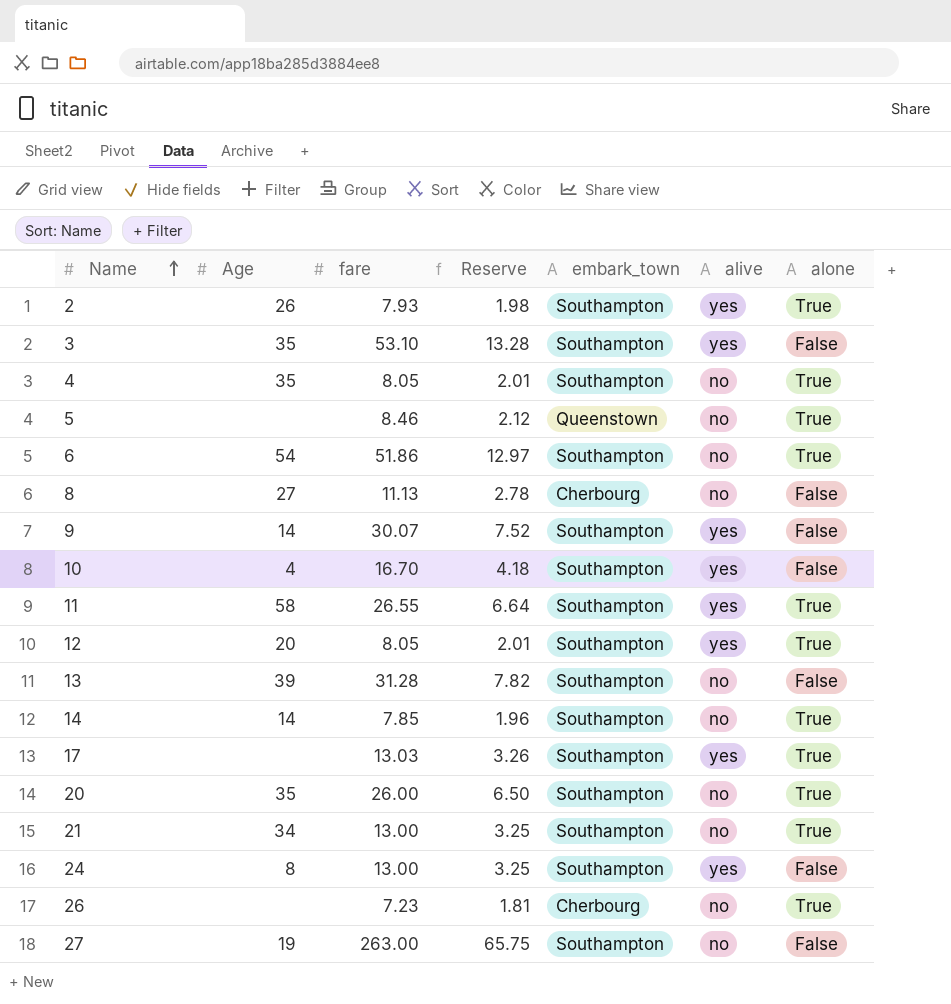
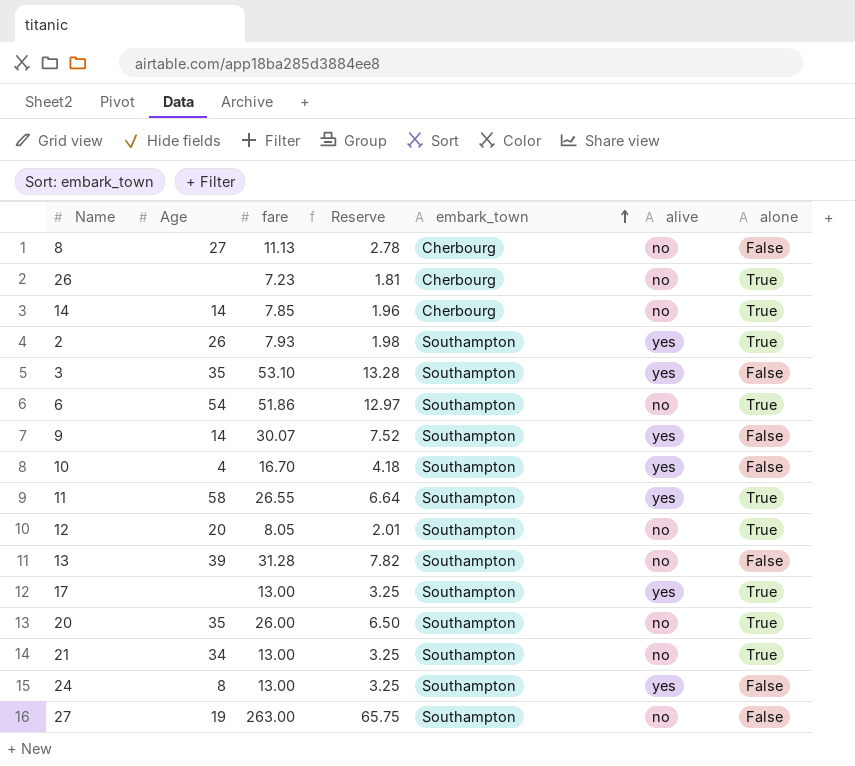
row order: Name ascending -> embark_town ascending
row 4: 35 | 8.05 | 2.01 | Southampton | no | True -> none
row 5: none | 8.46 | 2.12 | Queenstown | no | True -> none
14 | embark_town: Southampton -> Cherbourg
12 | alive: yes -> no
17 | fare: 13.03 -> 13.00
17 | Reserve: 3.26 -> 3.25

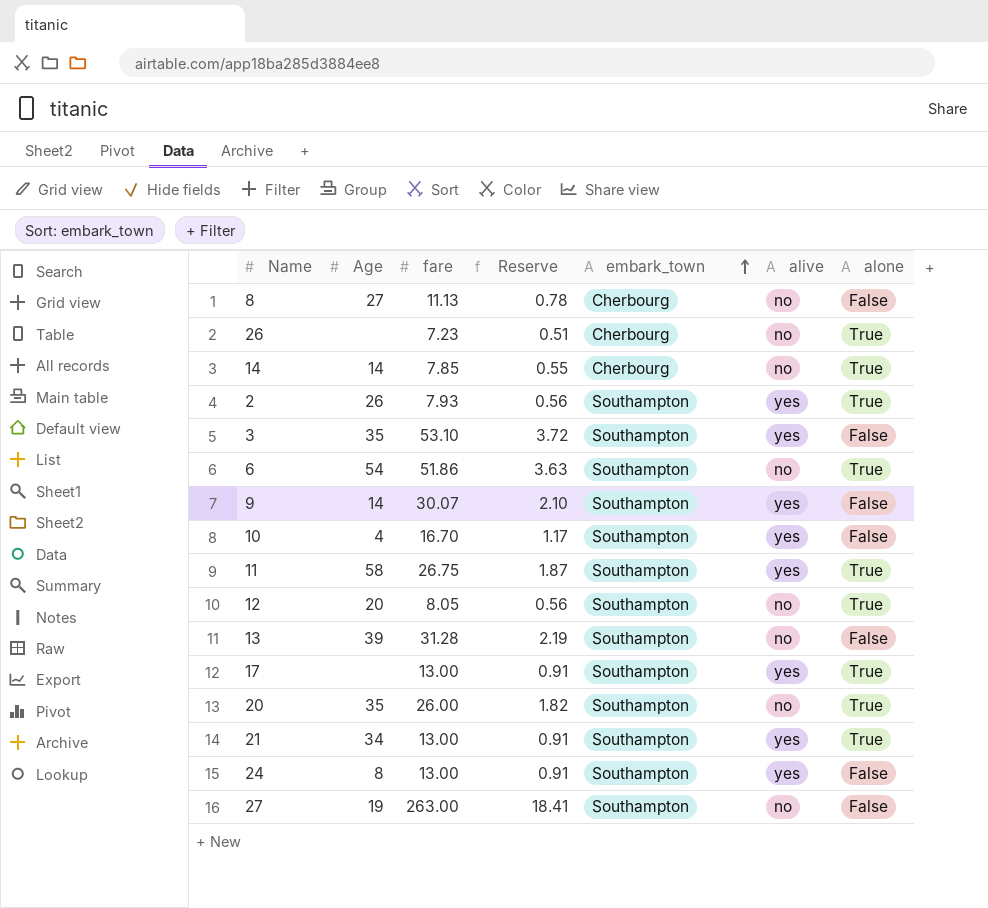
column Reserve | formula: [fare] * 0.25 -> [fare] * 0.07
11 | fare: 26.55 -> 26.75
21 | alive: no -> yes

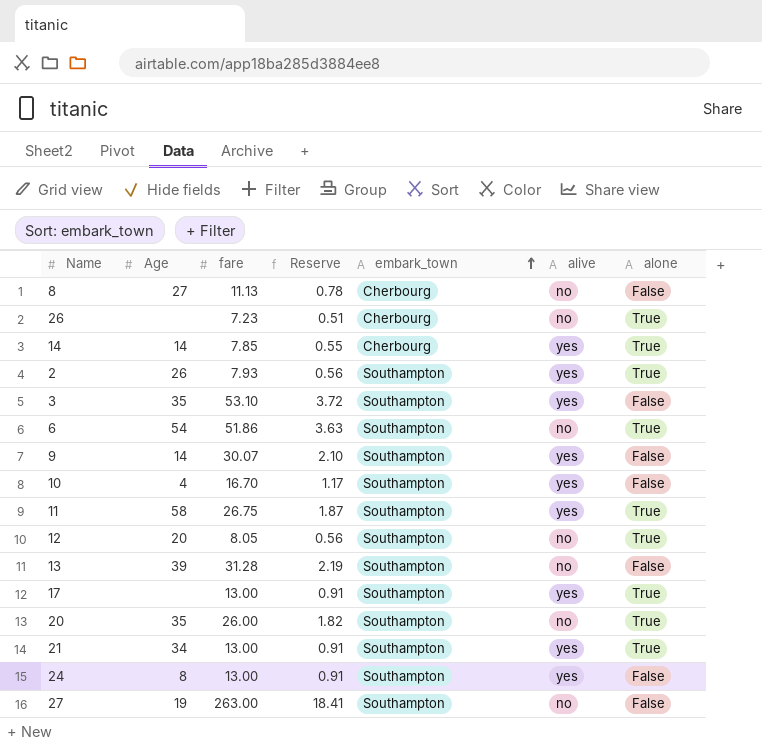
14 | alive: no -> yes

